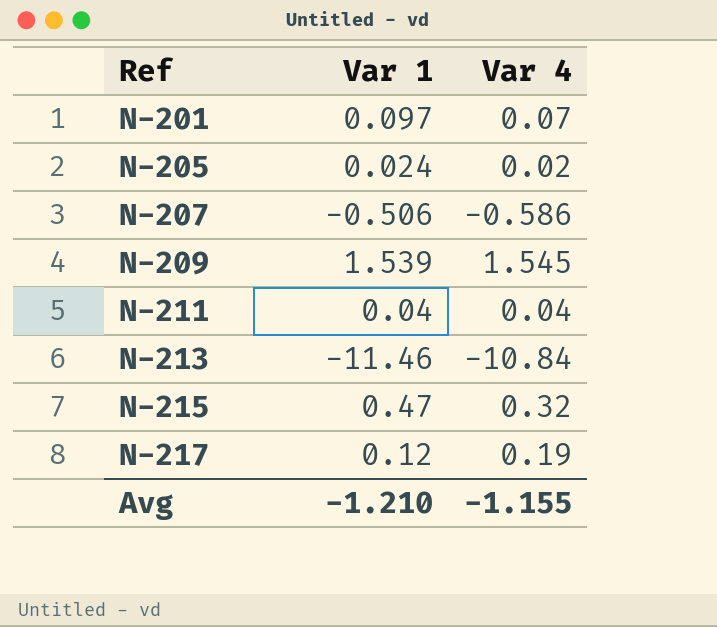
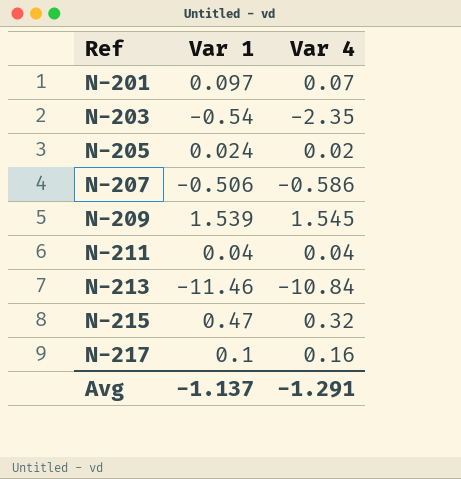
row N-203: none -> -0.54 | -2.35
N-217 | Var 1: 0.12 -> 0.1
N-217 | Var 4: 0.19 -> 0.16
Avg | Var 1: -1.210 -> -1.137
Avg | Var 4: -1.155 -> -1.291

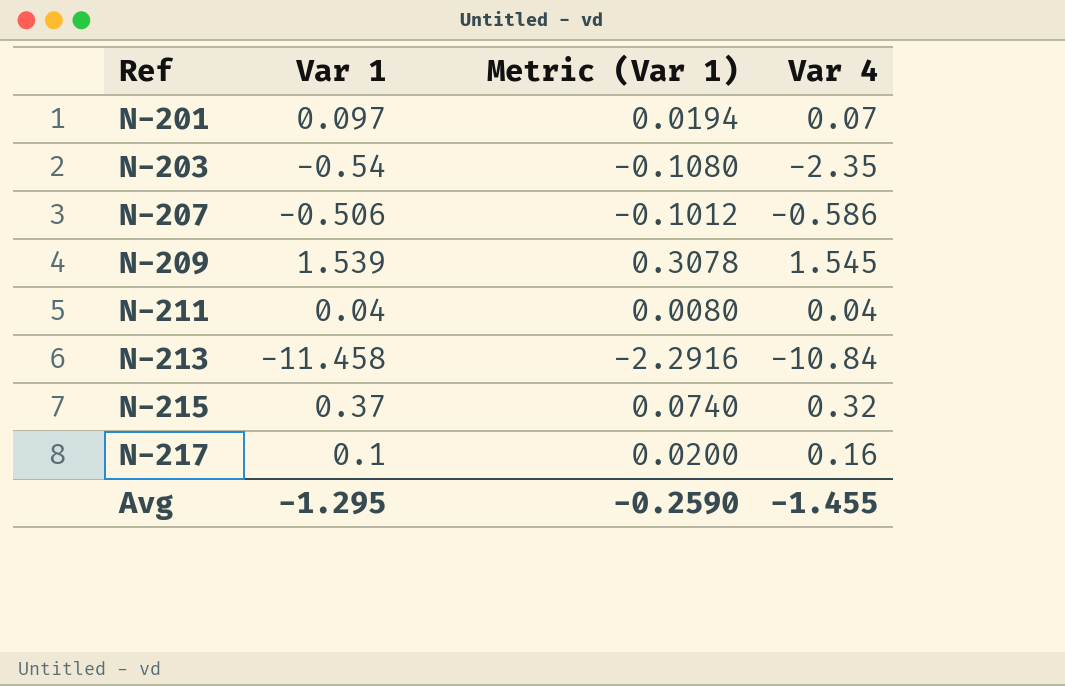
column Metric (Var 1) | formula: none -> [Var 1] * 0.2
row N-205: 0.024 | 0.02 -> none
N-213 | Var 1: -11.46 -> -11.458
N-215 | Var 1: 0.47 -> 0.37
Avg | Var 1: -1.137 -> -1.295
Avg | Var 4: -1.291 -> -1.455

